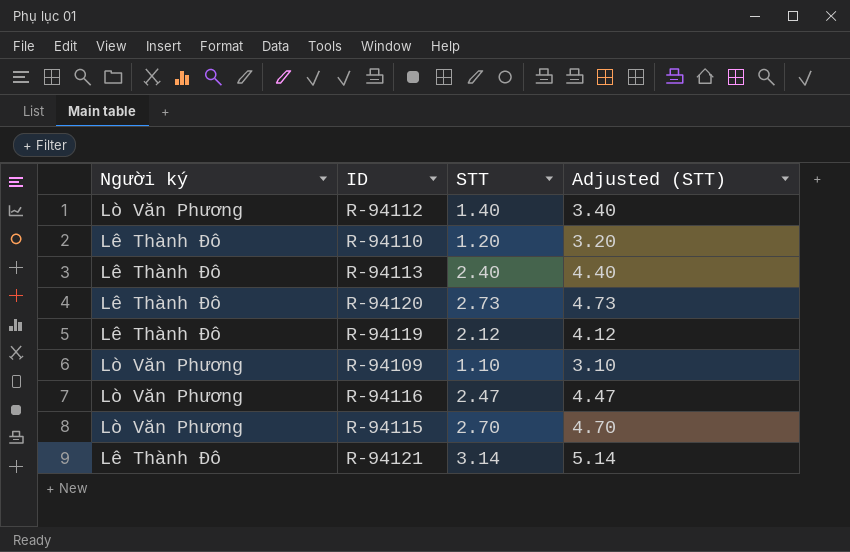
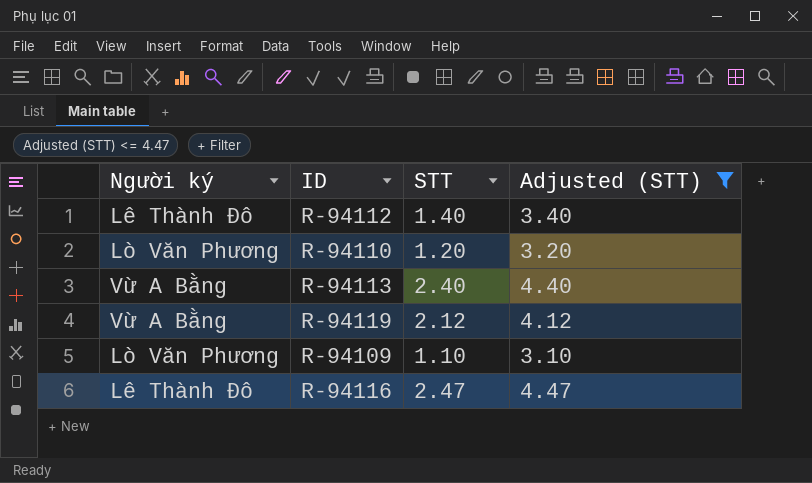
filter: none -> Adjusted (STT) <= 4.47
R-94112 | Người ký: Lò Văn Phương -> Lê Thành Đô
R-94110 | Người ký: Lê Thành Đô -> Lò Văn Phương
R-94113 | Người ký: Lê Thành Đô -> Vừ A Bằng
R-94119 | Người ký: Lê Thành Đô -> Vừ A Bằng
R-94116 | Người ký: Lò Văn Phương -> Lê Thành Đô

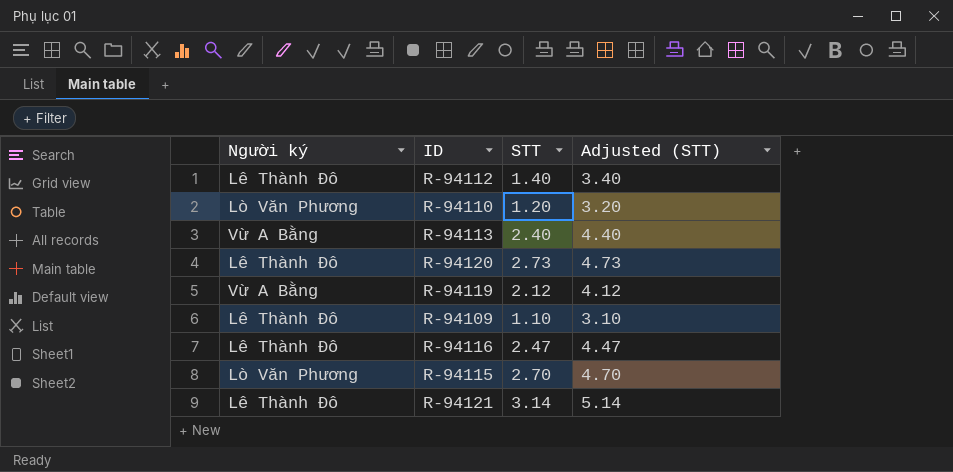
filter: Adjusted (STT) <= 4.47 -> none
R-94109 | Người ký: Lò Văn Phương -> Lê Thành Đô

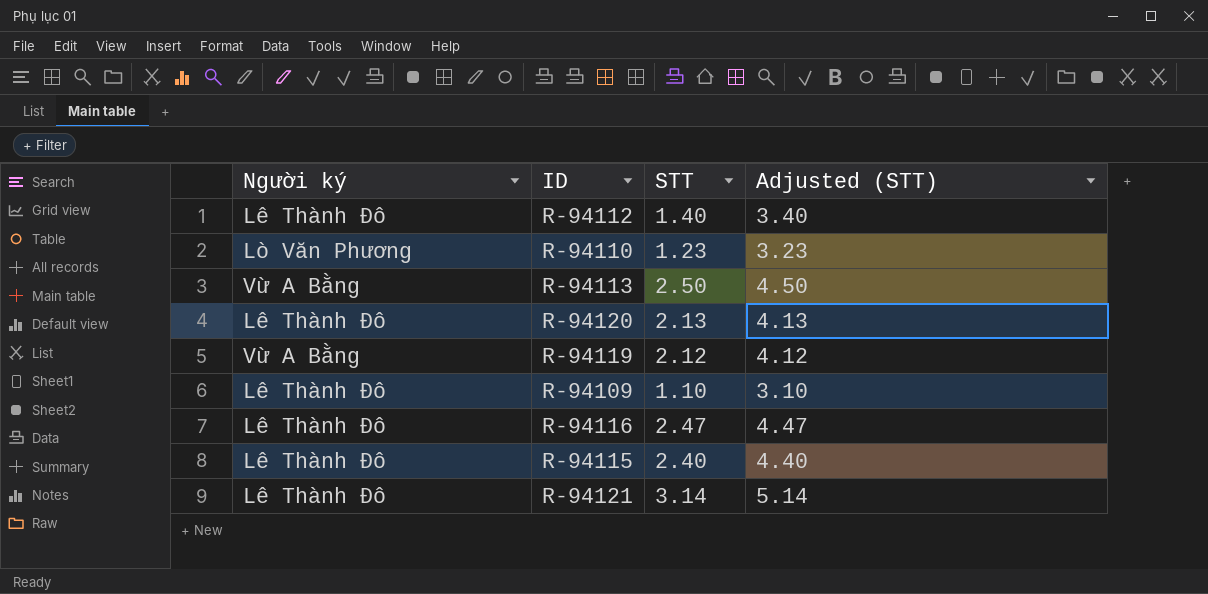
R-94110 | STT: 1.20 -> 1.23
R-94110 | Adjusted (STT): 3.20 -> 3.23
R-94113 | STT: 2.40 -> 2.50
R-94113 | Adjusted (STT): 4.40 -> 4.50
R-94120 | STT: 2.73 -> 2.13
R-94120 | Adjusted (STT): 4.73 -> 4.13
R-94115 | Người ký: Lò Văn Phương -> Lê Thành Đô
R-94115 | STT: 2.70 -> 2.40
R-94115 | Adjusted (STT): 4.70 -> 4.40

